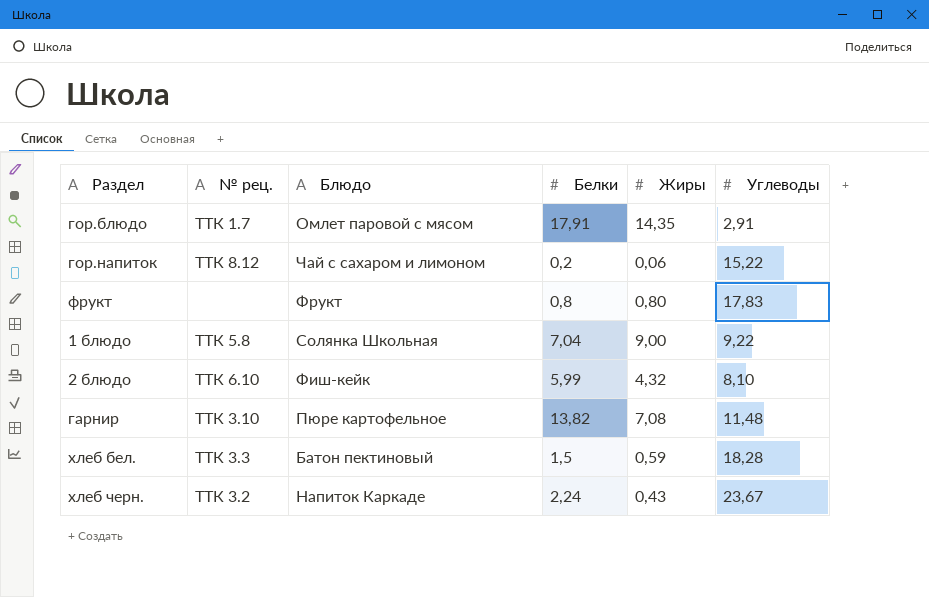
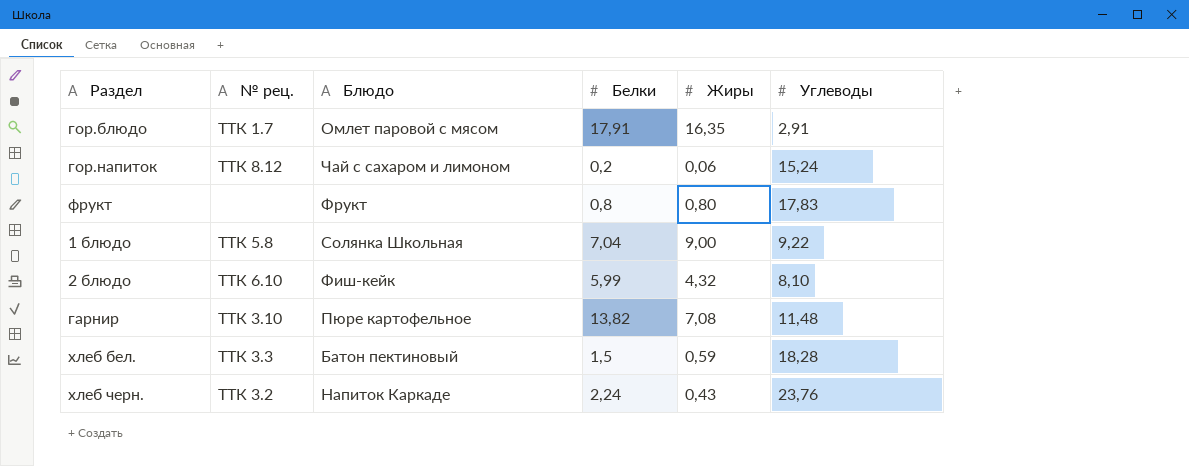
гор.блюдо | Жиры: 14,35 -> 16,35
гор.напиток | Углеводы: 15,22 -> 15,24
хлеб черн. | Углеводы: 23,67 -> 23,76

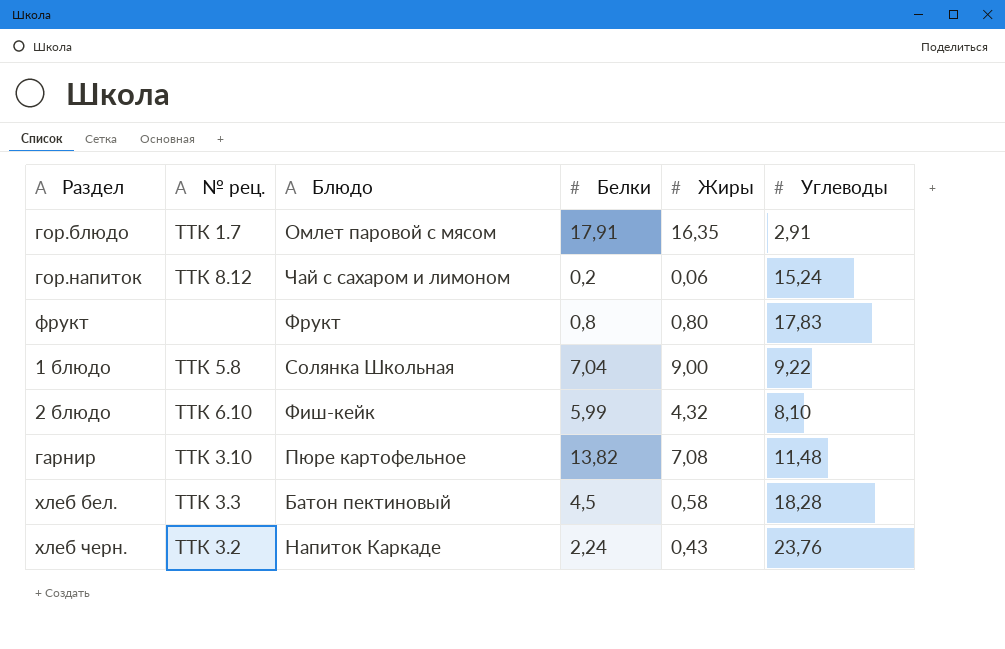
хлеб бел. | Белки: 1,5 -> 4,5
хлеб бел. | Жиры: 0,59 -> 0,58

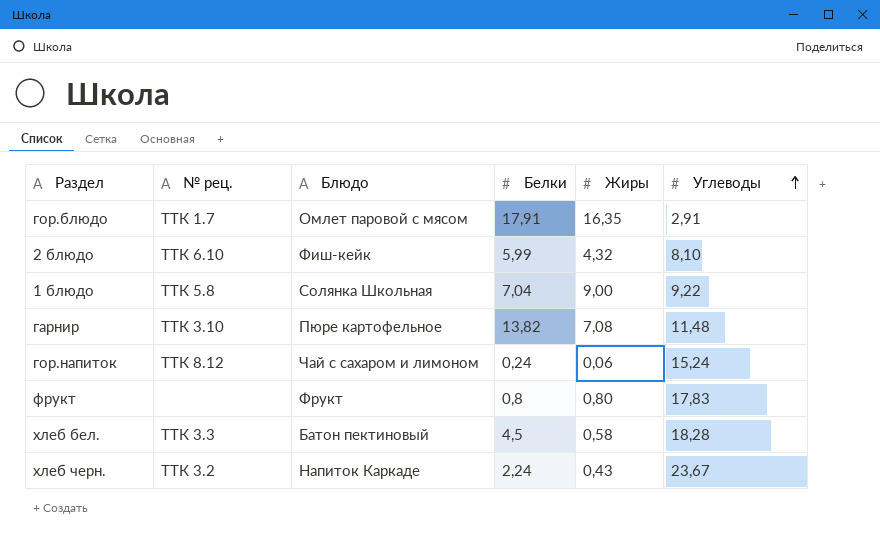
row order: none -> Углеводы ascending
гор.напиток | Белки: 0,2 -> 0,24
хлеб черн. | Углеводы: 23,76 -> 23,67

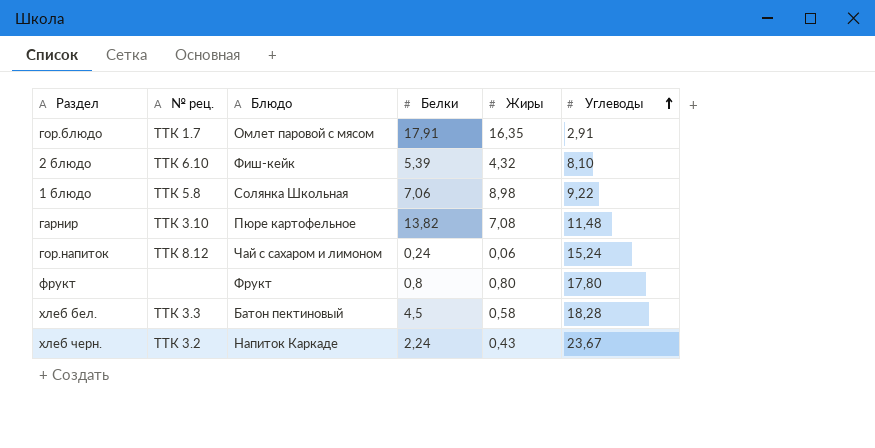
2 блюдо | Белки: 5,99 -> 5,39
1 блюдо | Белки: 7,04 -> 7,06
1 блюдо | Жиры: 9,00 -> 8,98
фрукт | Углеводы: 17,83 -> 17,80

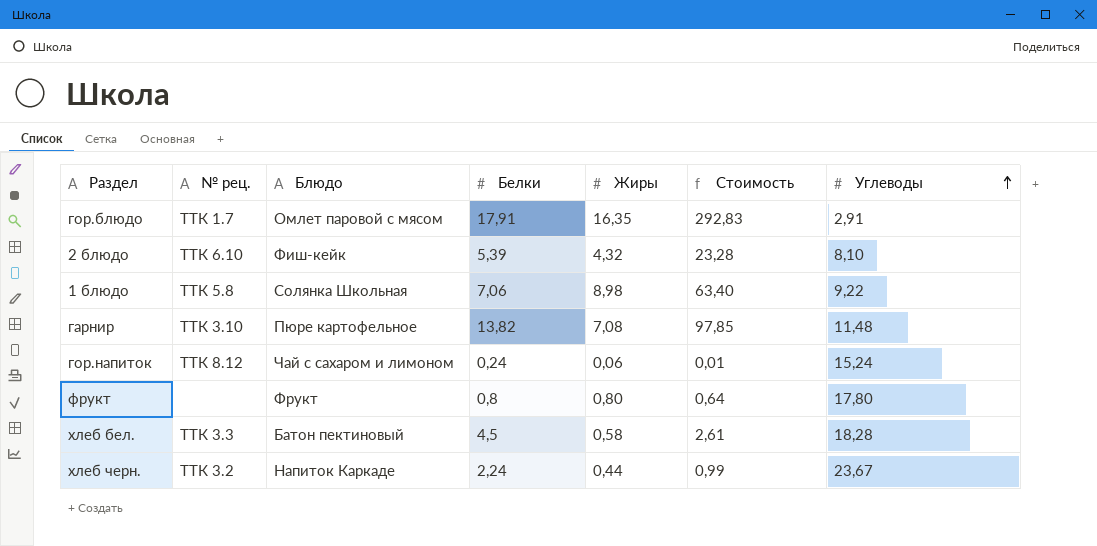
column Стоимость | formula: none -> [Белки] * [Жиры]
хлеб черн. | Жиры: 0,43 -> 0,44

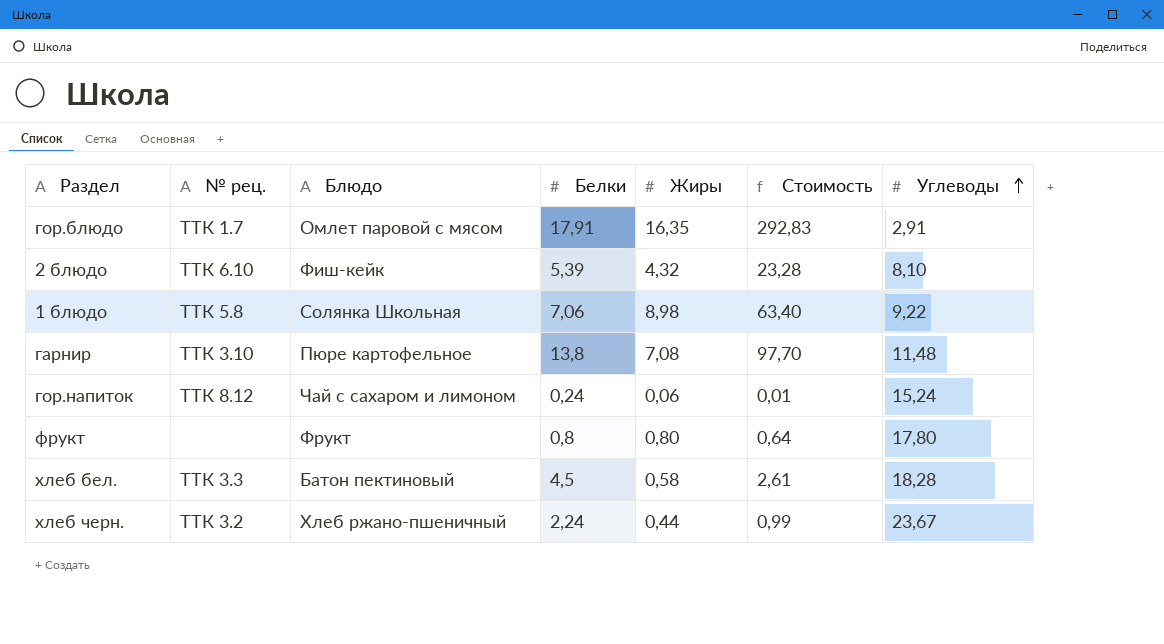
гарнир | Белки: 13,82 -> 13,8
гарнир | Стоимость: 97,85 -> 97,70
хлеб черн. | Блюдо: Напиток Каркаде -> Хлеб ржано-пшеничный

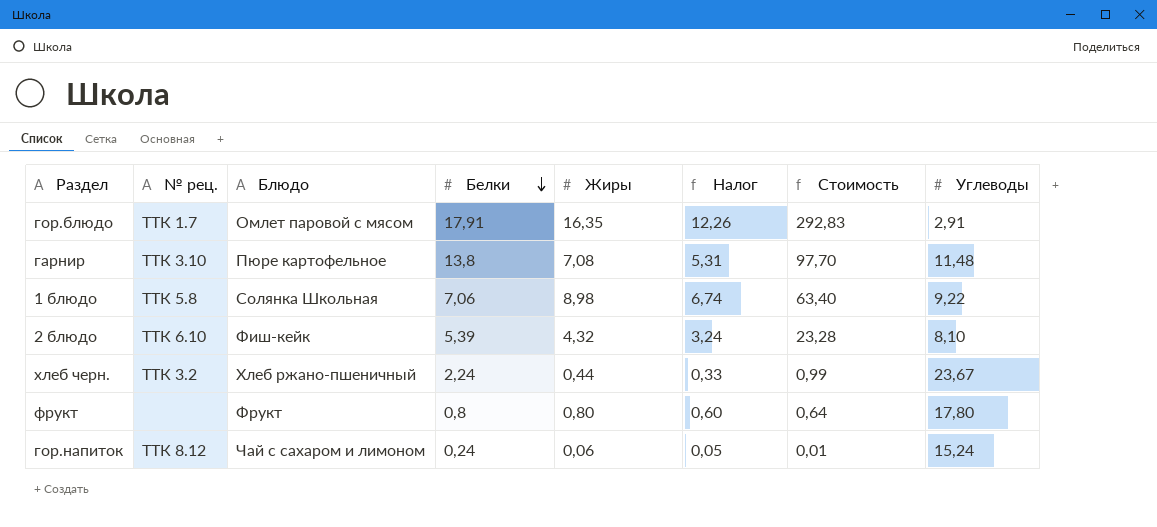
row order: Углеводы ascending -> Белки descending
column Налог | formula: none -> [Жиры] * 0,75
row хлеб бел.: ТТК 3.3 | Батон пектиновый | 4,5 | 0,58 | 2,61 | 18,28 -> none

